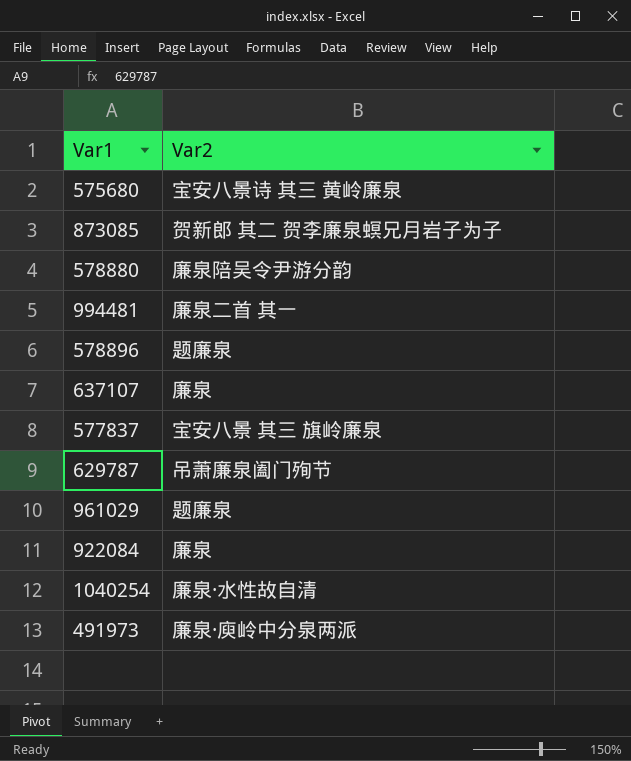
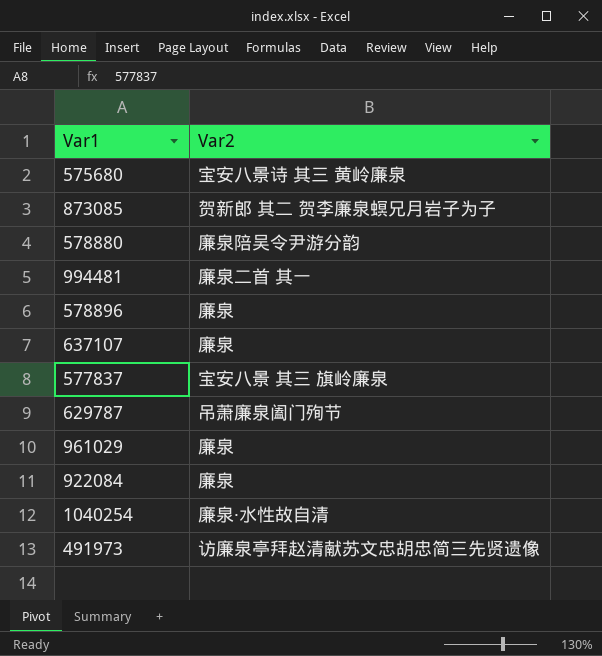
578896 | Var2: 题廉泉 -> 廉泉
961029 | Var2: 题廉泉 -> 廉泉
491973 | Var2: 廉泉·庾岭中分泉两派 -> 访廉泉亭拜赵清献苏文忠胡忠简三先贤遗像

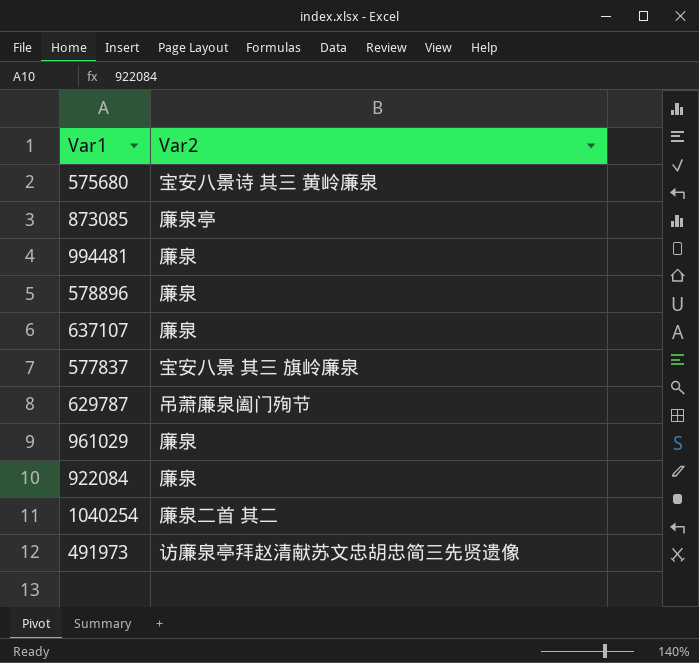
row 578880: 廉泉陪吴令尹游分韵 -> none
873085 | Var2: 贺新郎 其二 贺李廉泉螟兄月岩子为子 -> 廉泉亭
994481 | Var2: 廉泉二首 其一 -> 廉泉
1040254 | Var2: 廉泉·水性故自清 -> 廉泉二首 其二

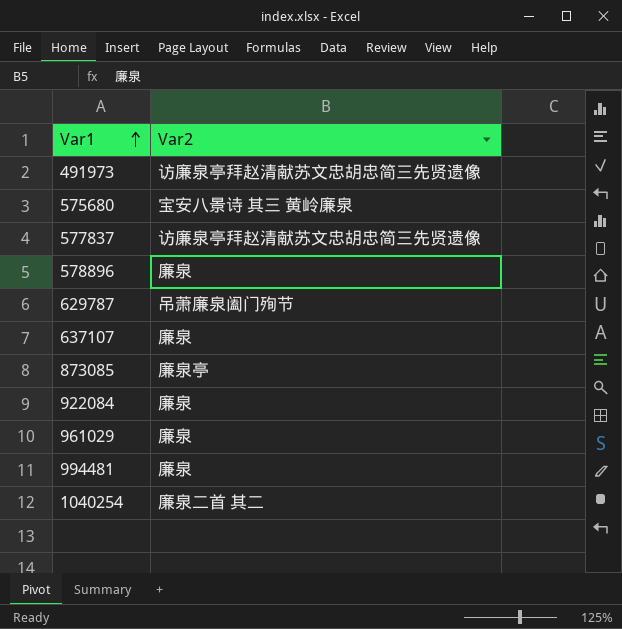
row order: none -> Var1 ascending
577837 | Var2: 宝安八景 其三 旗岭廉泉 -> 访廉泉亭拜赵清献苏文忠胡忠简三先贤遗像

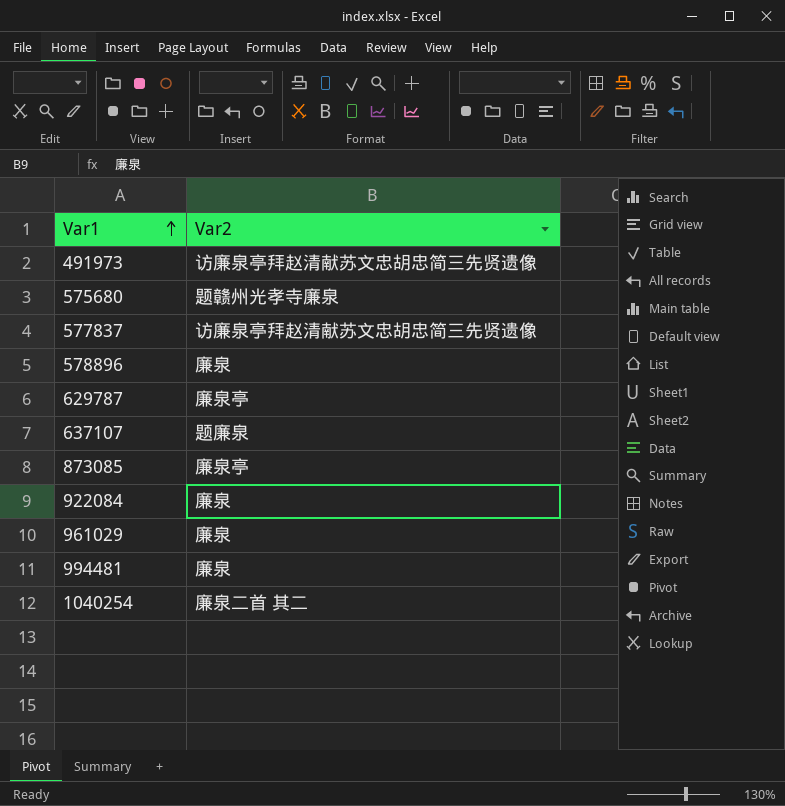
575680 | Var2: 宝安八景诗 其三 黄岭廉泉 -> 题赣州光孝寺廉泉
629787 | Var2: 吊萧廉泉阖门殉节 -> 廉泉亭
637107 | Var2: 廉泉 -> 题廉泉

